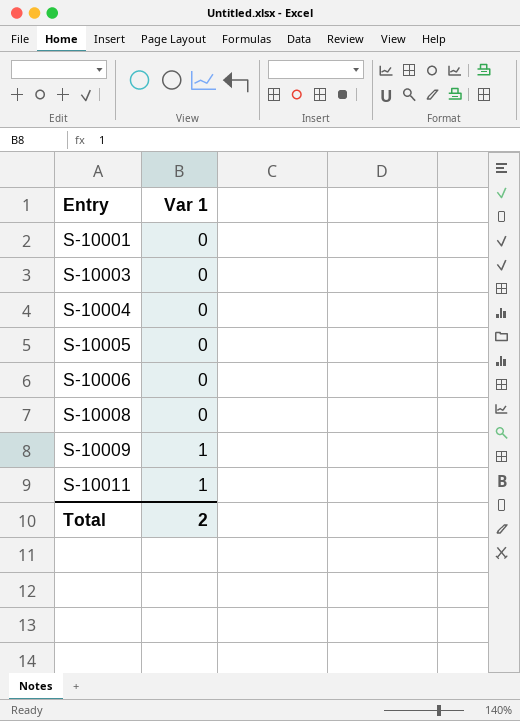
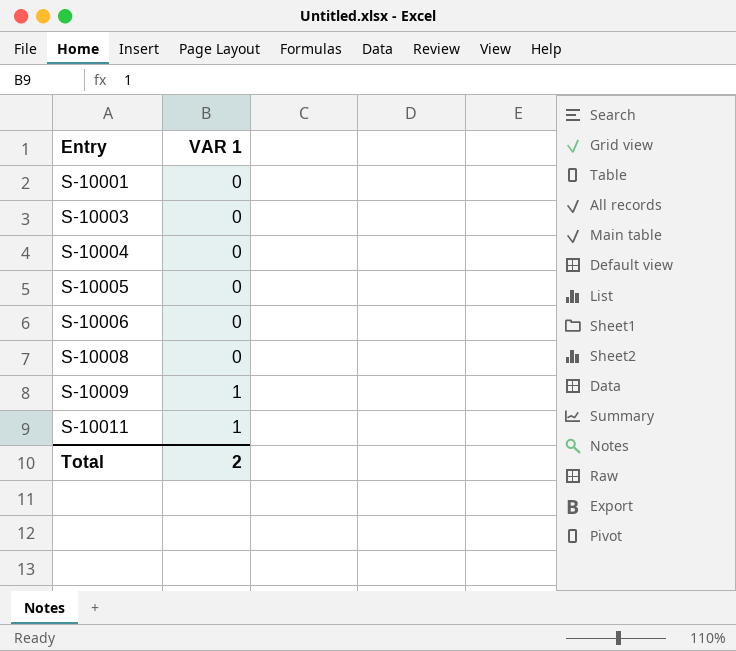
column name: Var 1 -> VAR 1

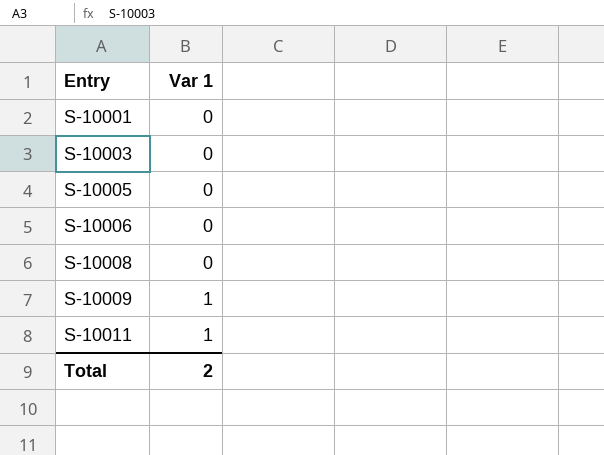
column name: VAR 1 -> Var 1
row S-10004: 0 -> none

